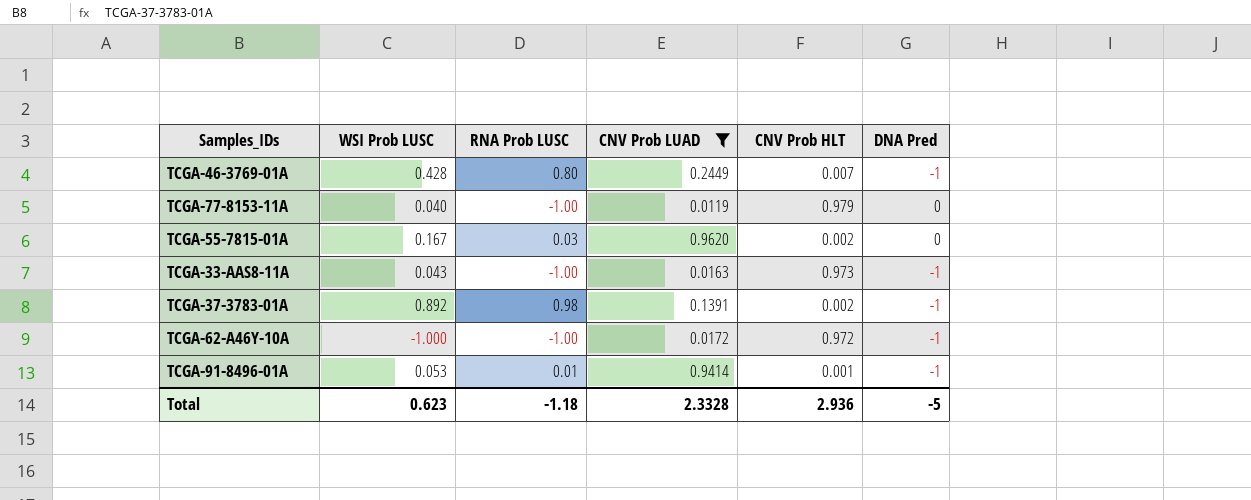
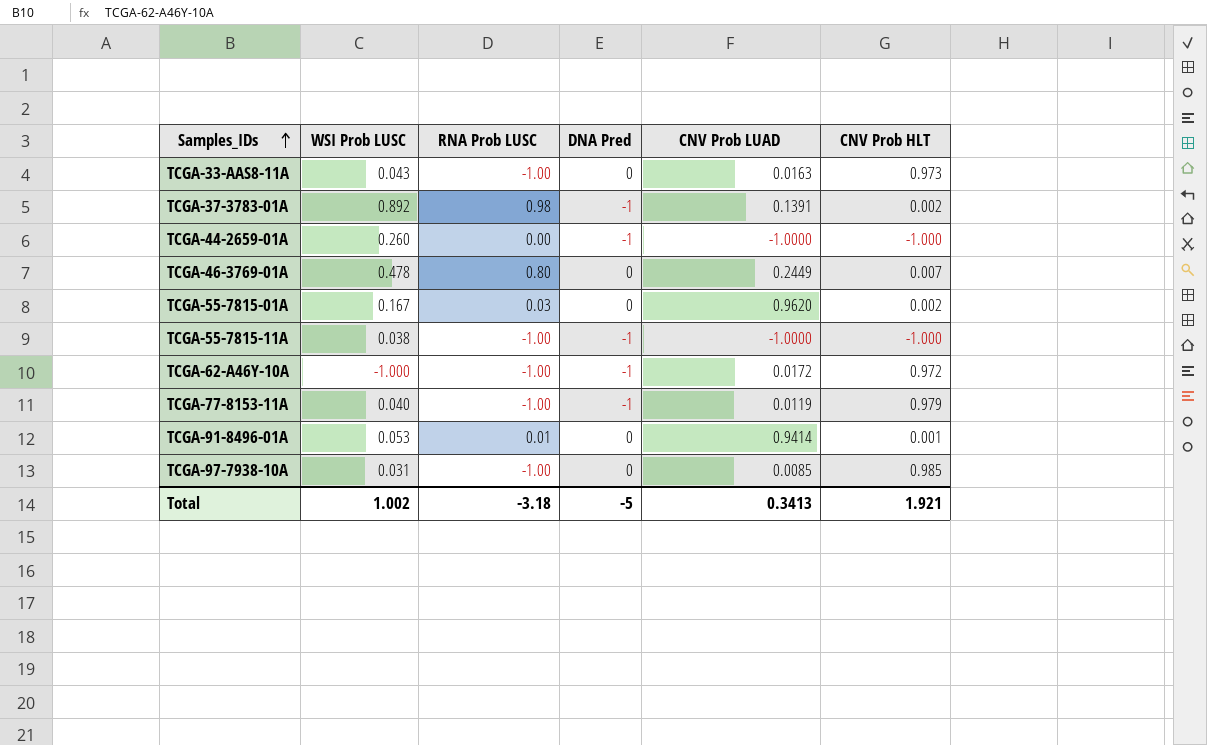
filter: CNV Prob LUAD >= 0.0119 -> none
row order: none -> Samples_IDs ascending
column DNA Pred | position: 6 -> 4
TCGA-33-AAS8-11A | DNA Pred: -1 -> 0
TCGA-46-3769-01A | WSI Prob LUSC: 0.428 -> 0.478
TCGA-46-3769-01A | DNA Pred: -1 -> 0
TCGA-77-8153-11A | DNA Pred: 0 -> -1
TCGA-91-8496-01A | DNA Pred: -1 -> 0
Total | WSI Prob LUSC: 0.623 -> 1.002
Total | RNA Prob LUSC: -1.18 -> -3.18
Total | CNV Prob LUAD: 2.3328 -> 0.3413
Total | CNV Prob HLT: 2.936 -> 1.921

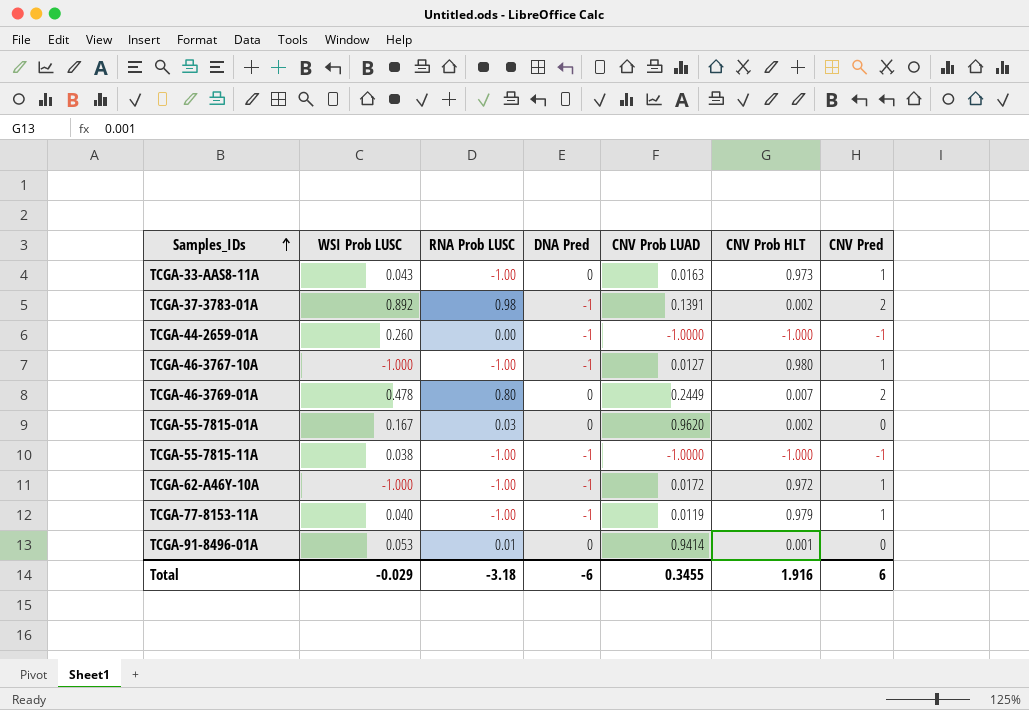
column CNV Pred | position: none -> 7
row TCGA-97-7938-10A: 0.031 | -1.00 | 0 | 0.0085 | 0.985 -> none
row TCGA-46-3767-10A: none -> -1.000 | -1.00 | -1 | 0.0127 | 0.980 | 1
Total | WSI Prob LUSC: 1.002 -> -0.029
Total | DNA Pred: -5 -> -6
Total | CNV Prob LUAD: 0.3413 -> 0.3455
Total | CNV Prob HLT: 1.921 -> 1.916

